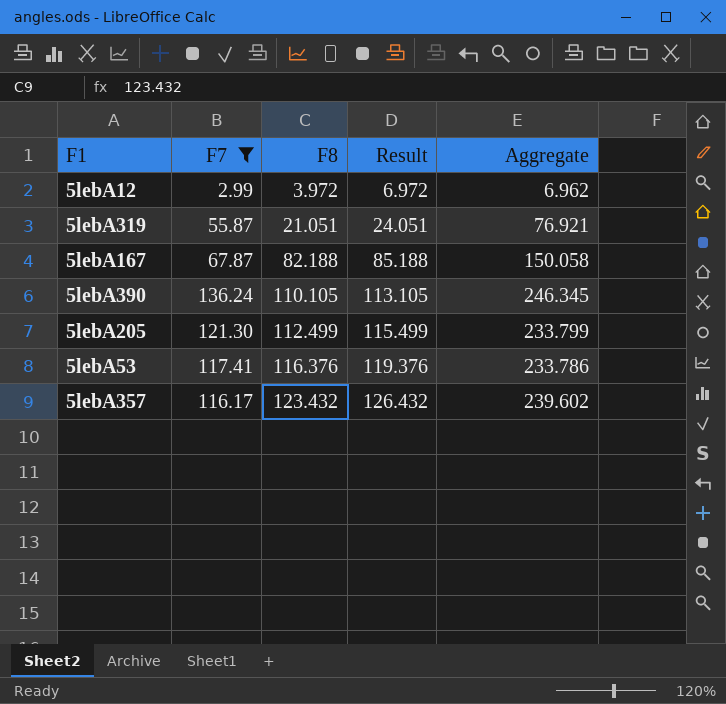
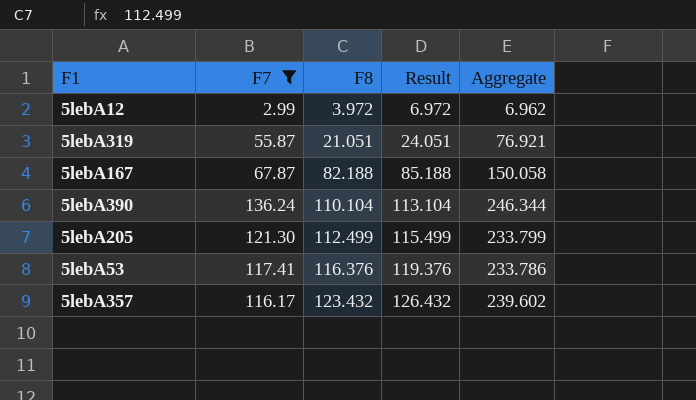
5lebA390 | F8: 110.105 -> 110.104
5lebA390 | Result: 113.105 -> 113.104
5lebA390 | Aggregate: 246.345 -> 246.344

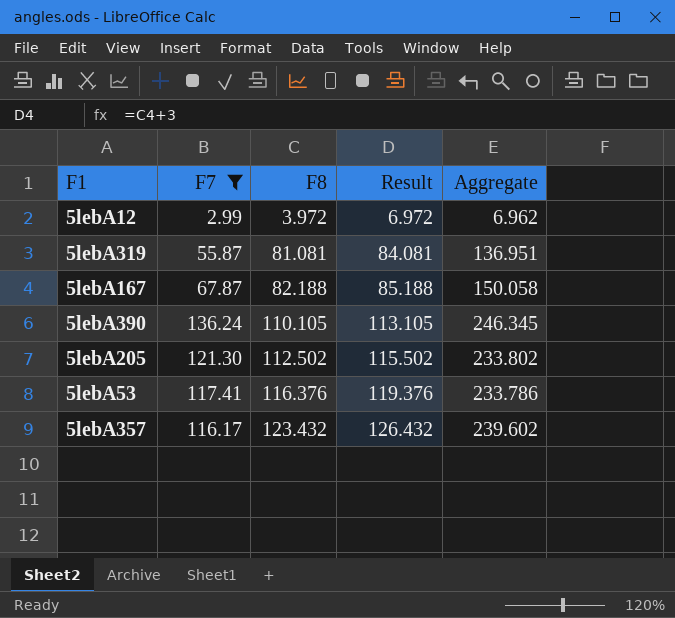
5lebA319 | F8: 21.051 -> 81.081
5lebA319 | Result: 24.051 -> 84.081
5lebA319 | Aggregate: 76.921 -> 136.951
5lebA390 | F8: 110.104 -> 110.105
5lebA390 | Result: 113.104 -> 113.105
5lebA390 | Aggregate: 246.344 -> 246.345
5lebA205 | F8: 112.499 -> 112.502
5lebA205 | Result: 115.499 -> 115.502
5lebA205 | Aggregate: 233.799 -> 233.802

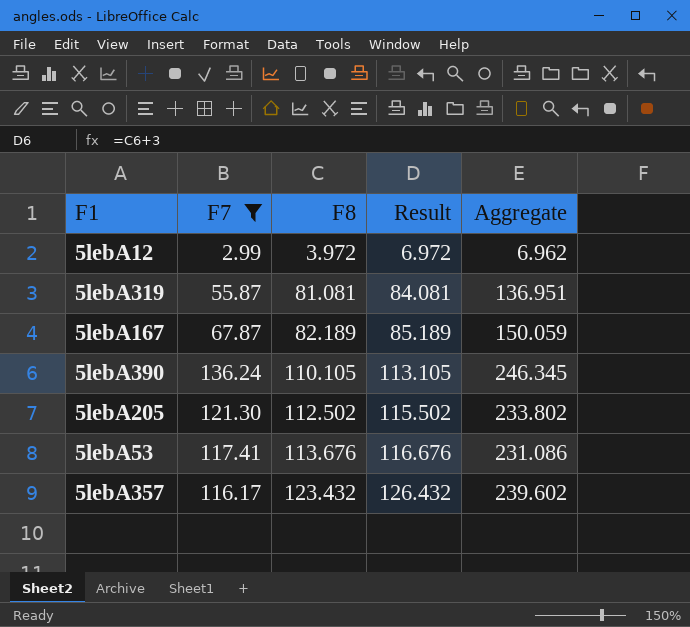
5lebA167 | F8: 82.188 -> 82.189
5lebA167 | Result: 85.188 -> 85.189
5lebA167 | Aggregate: 150.058 -> 150.059
5lebA53 | F8: 116.376 -> 113.676
5lebA53 | Result: 119.376 -> 116.676
5lebA53 | Aggregate: 233.786 -> 231.086

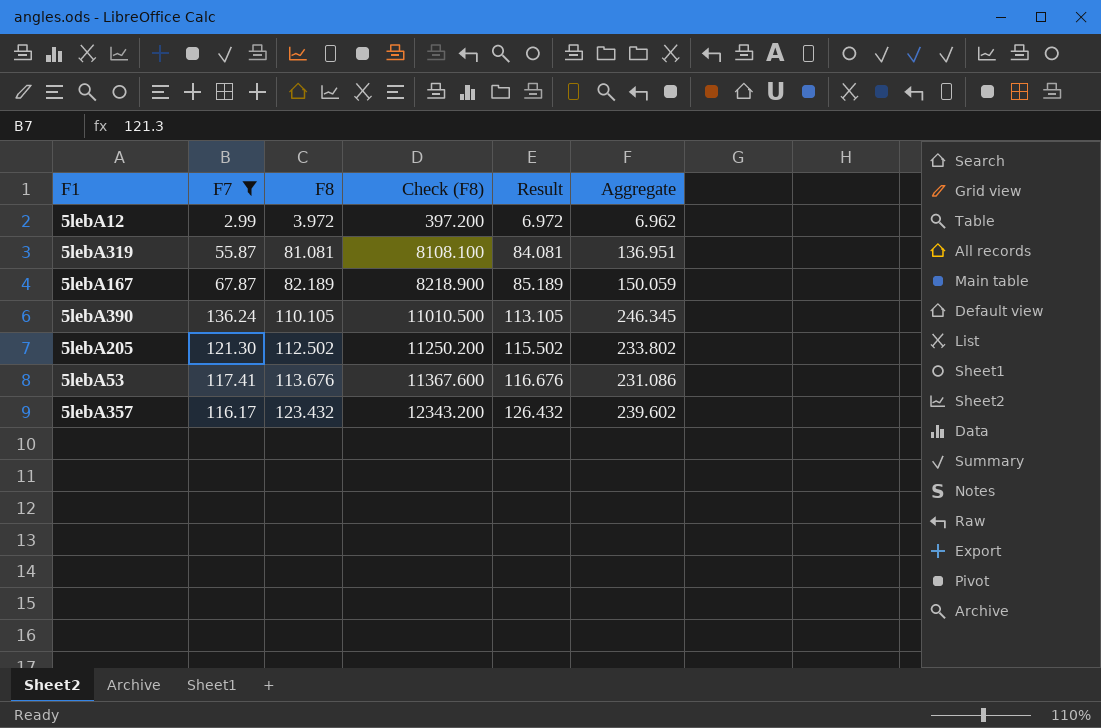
column Check (F8) | formula: none -> [F8] * 100

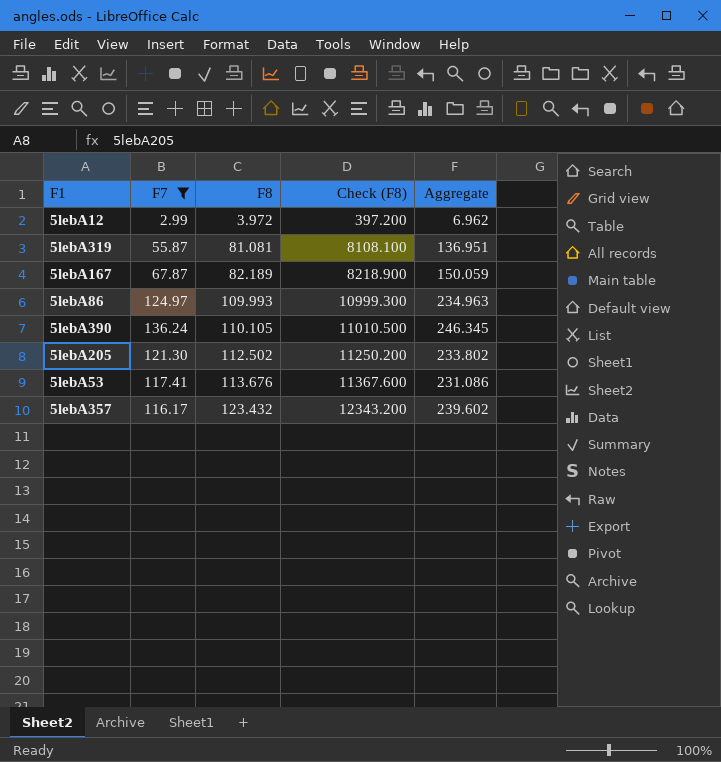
column Result | formula: [F8] + 3 -> none
row 5lebA86: none -> 124.97 | 109.993 | 10999.300 | 234.963

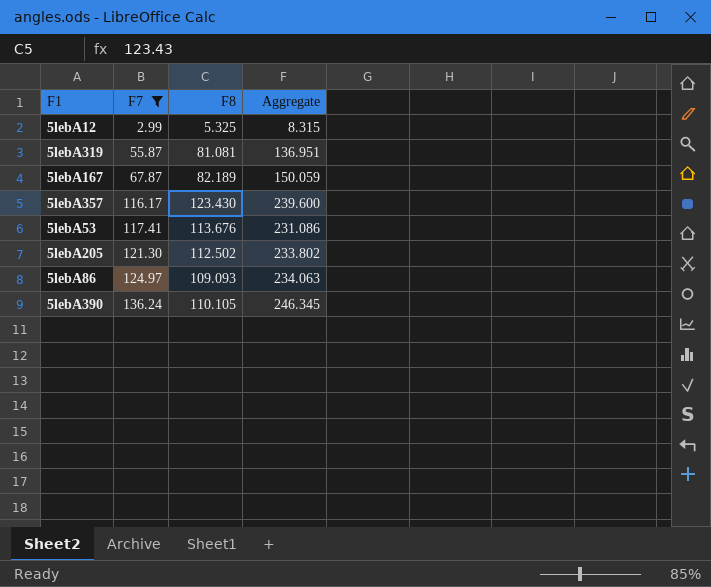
row order: F8 ascending -> F7 ascending
column Check (F8) | formula: [F8] * 100 -> none
5lebA12 | F8: 3.972 -> 5.325
5lebA12 | Aggregate: 6.962 -> 8.315
5lebA357 | F8: 123.432 -> 123.430
5lebA357 | Aggregate: 239.602 -> 239.600
5lebA86 | F8: 109.993 -> 109.093
5lebA86 | Aggregate: 234.963 -> 234.063

